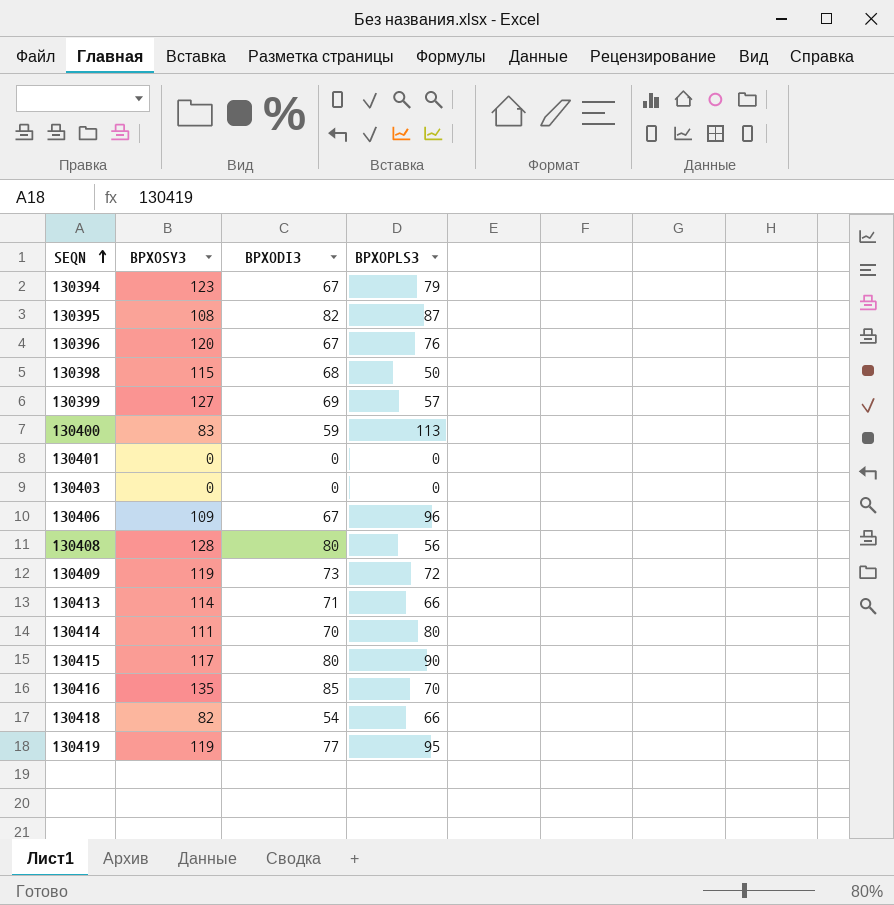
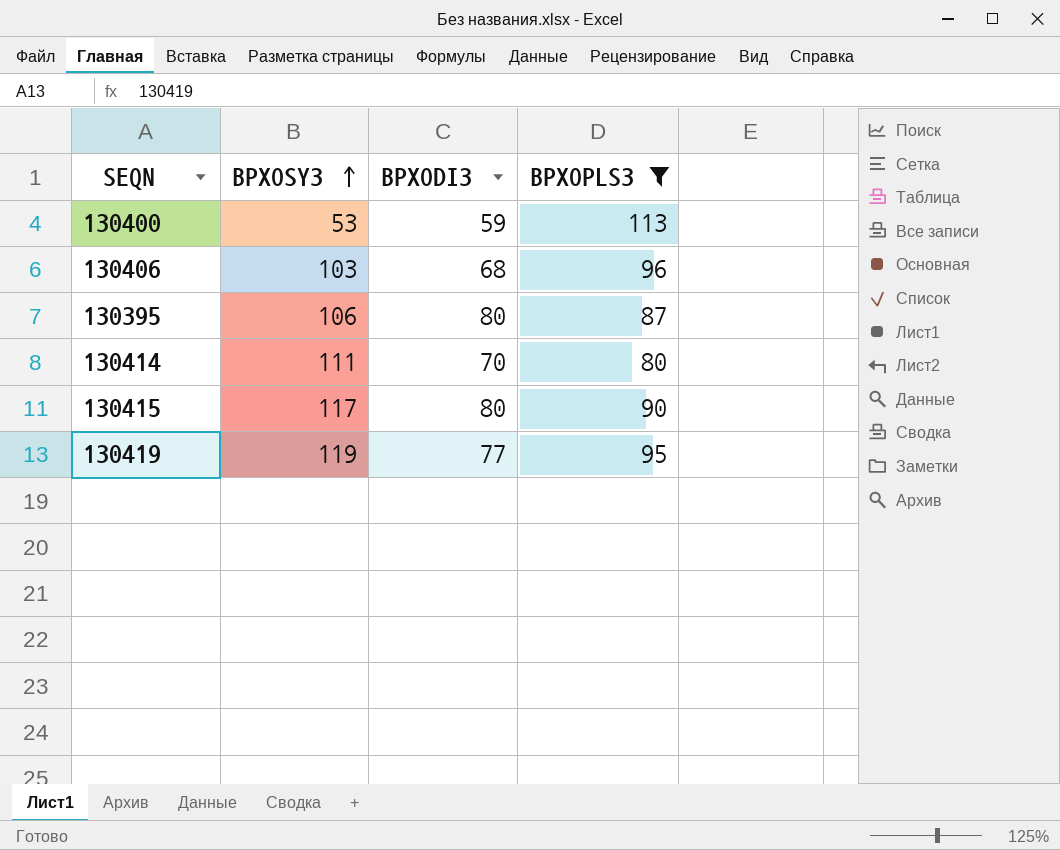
filter: none -> BPXOPLS3 >= 80
row order: SEQN ascending -> BPXOSY3 ascending
130400 | BPXOSY3: 83 -> 53
130406 | BPXOSY3: 109 -> 103
130406 | BPXODI3: 67 -> 68
130395 | BPXOSY3: 108 -> 106
130395 | BPXODI3: 82 -> 80

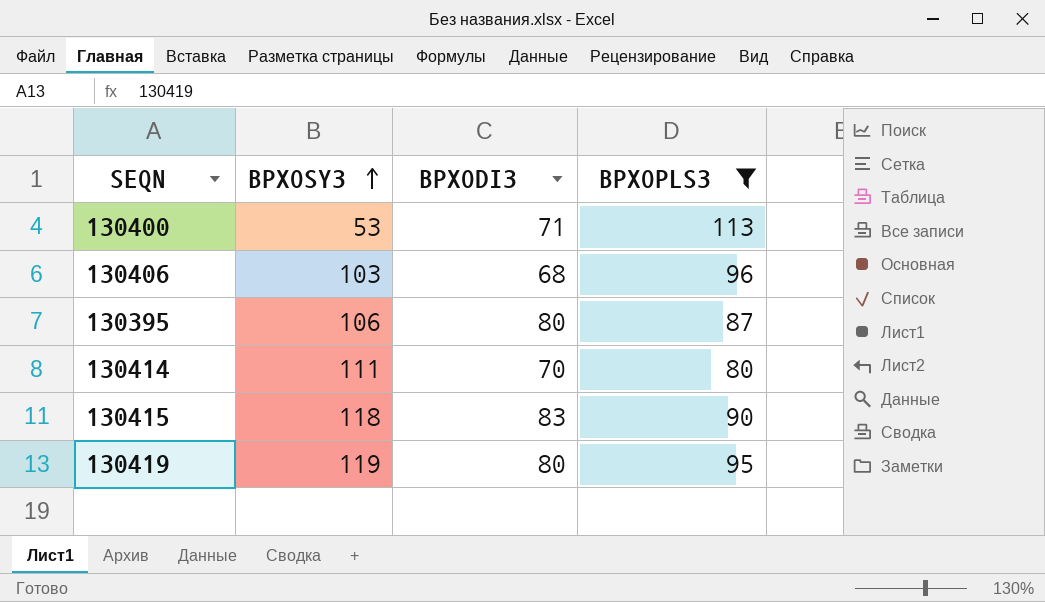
130400 | BPXODI3: 59 -> 71
130415 | BPXOSY3: 117 -> 118
130415 | BPXODI3: 80 -> 83
130419 | BPXODI3: 77 -> 80

